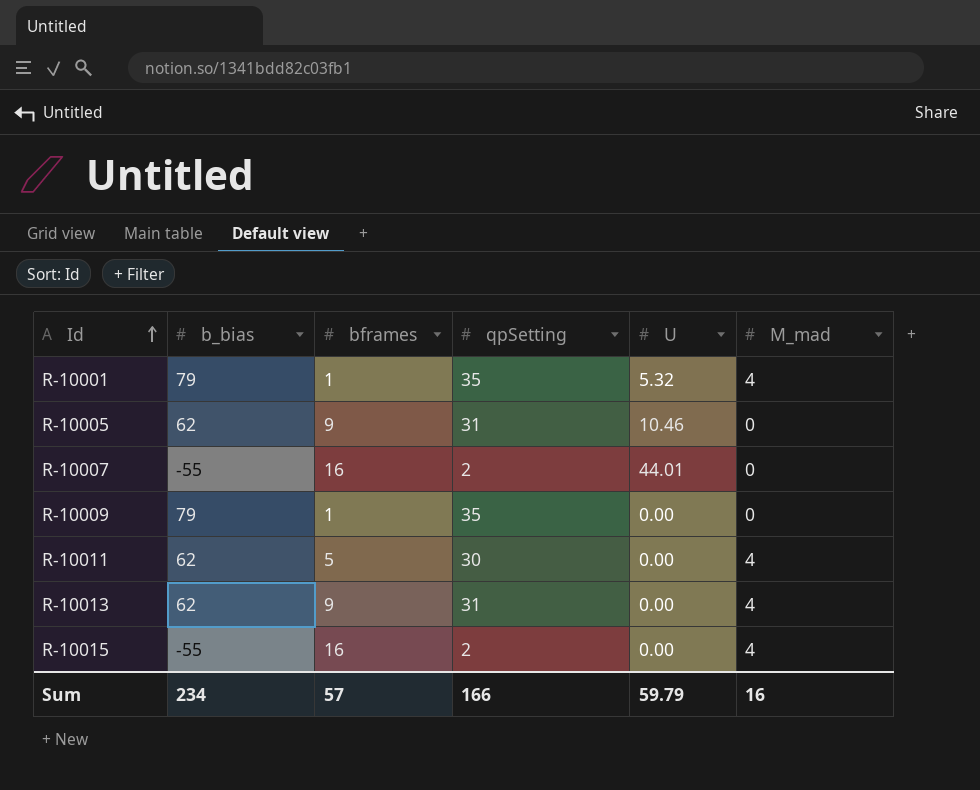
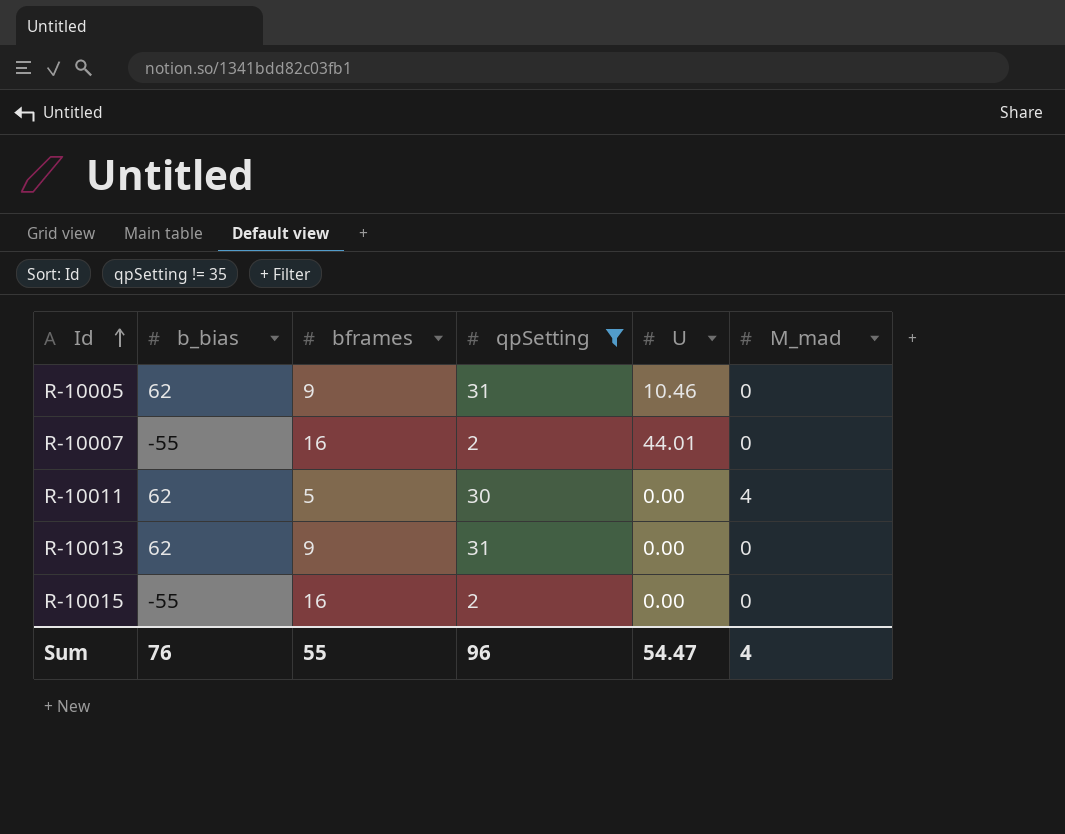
filter: none -> qpSetting != 35
R-10013 | M_mad: 4 -> 0
R-10015 | M_mad: 4 -> 0
Sum | b_bias: 234 -> 76
Sum | bframes: 57 -> 55
Sum | qpSetting: 166 -> 96
Sum | U: 59.79 -> 54.47
Sum | M_mad: 16 -> 4

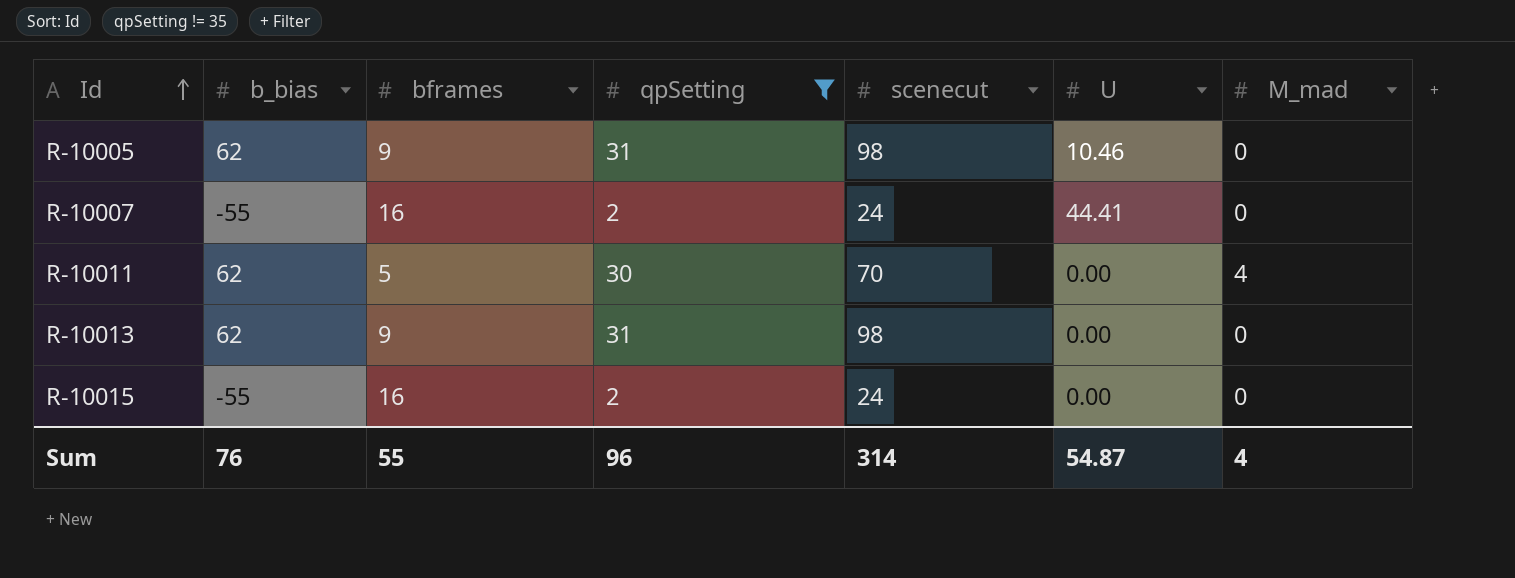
column scenecut | position: none -> 5
R-10007 | U: 44.01 -> 44.41
Sum | U: 54.47 -> 54.87

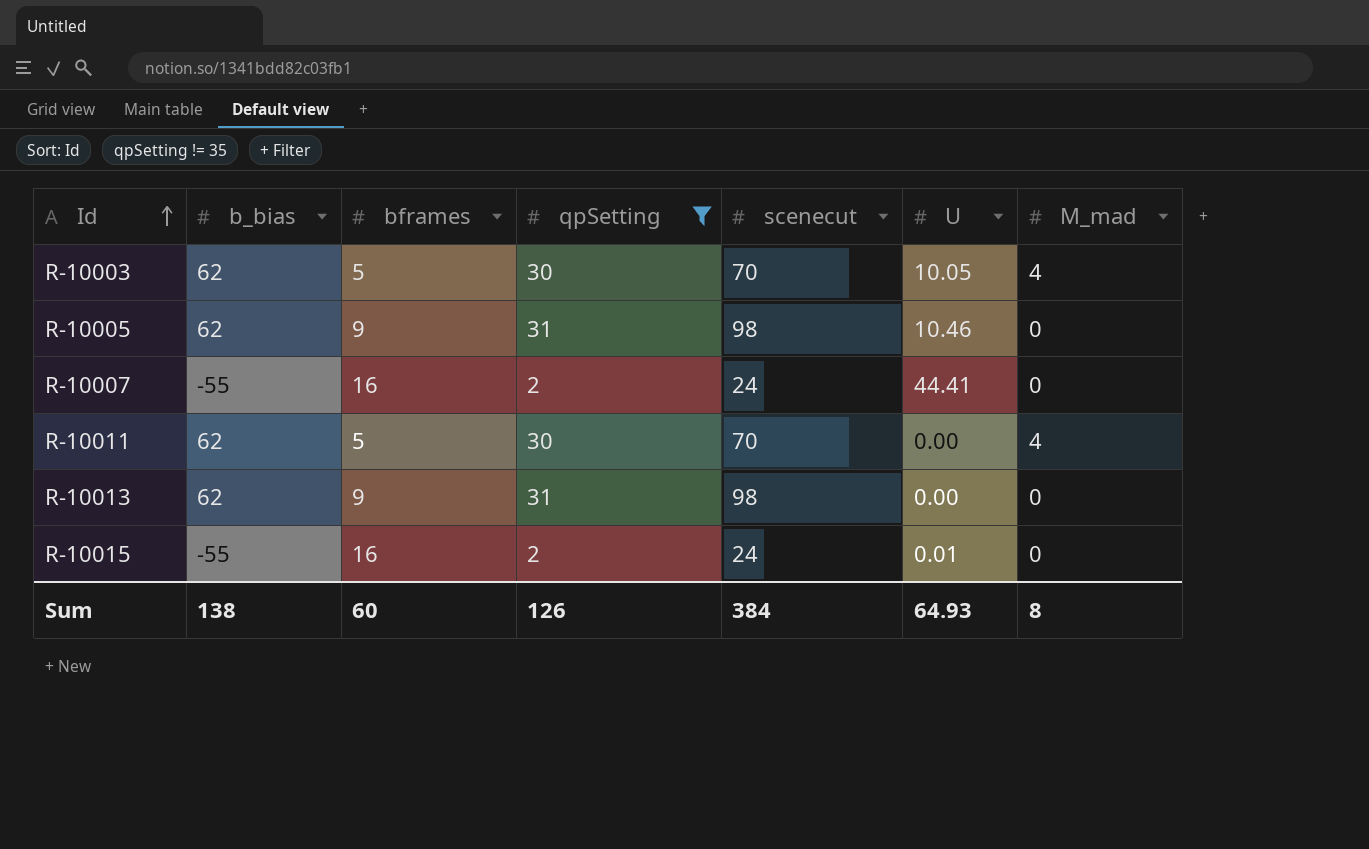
row R-10003: none -> 62 | 5 | 30 | 70 | 10.05 | 4
R-10015 | U: 0.00 -> 0.01
Sum | b_bias: 76 -> 138
Sum | bframes: 55 -> 60
Sum | qpSetting: 96 -> 126
Sum | scenecut: 314 -> 384
Sum | U: 54.87 -> 64.93
Sum | M_mad: 4 -> 8

